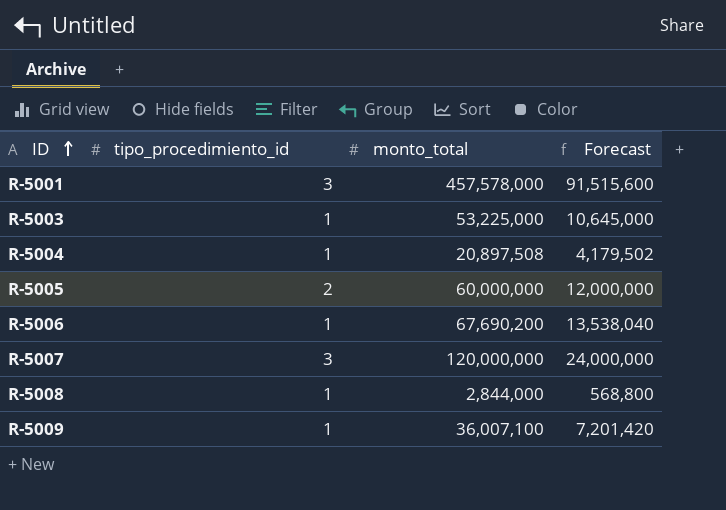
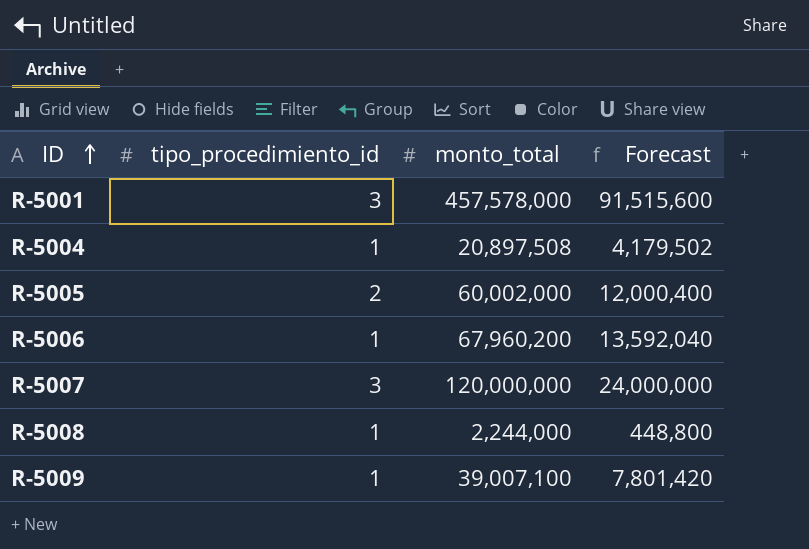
row R-5003: 1 | 53,225,000 | 10,645,000 -> none
R-5005 | monto_total: 60,000,000 -> 60,002,000
R-5005 | Forecast: 12,000,000 -> 12,000,400
R-5006 | monto_total: 67,690,200 -> 67,960,200
R-5006 | Forecast: 13,538,040 -> 13,592,040
R-5008 | monto_total: 2,844,000 -> 2,244,000
R-5008 | Forecast: 568,800 -> 448,800
R-5009 | monto_total: 36,007,100 -> 39,007,100
R-5009 | Forecast: 7,201,420 -> 7,801,420

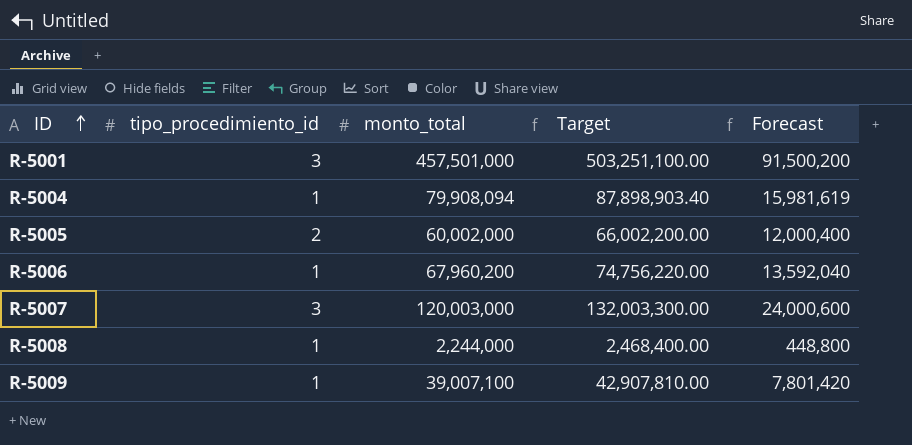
column Target | formula: none -> [monto_total] * 1.1
R-5001 | monto_total: 457,578,000 -> 457,501,000
R-5001 | Forecast: 91,515,600 -> 91,500,200
R-5004 | monto_total: 20,897,508 -> 79,908,094
R-5004 | Forecast: 4,179,502 -> 15,981,619
R-5007 | monto_total: 120,000,000 -> 120,003,000
R-5007 | Forecast: 24,000,000 -> 24,000,600

